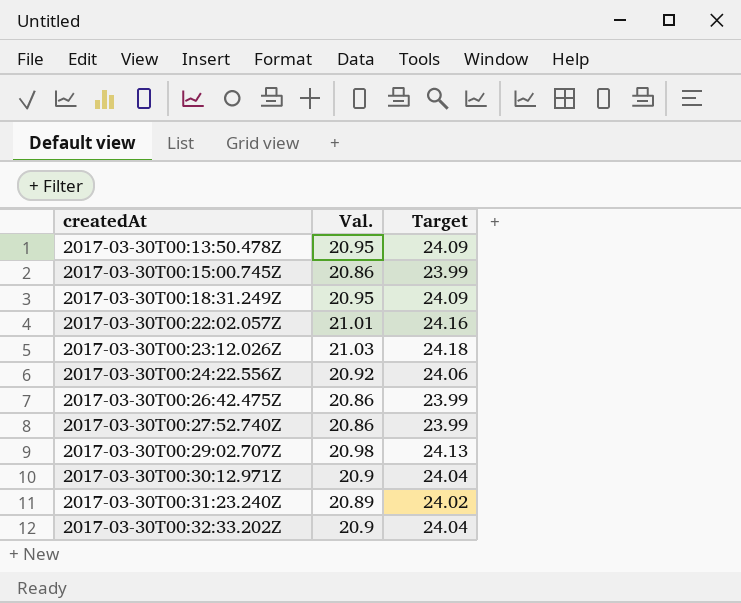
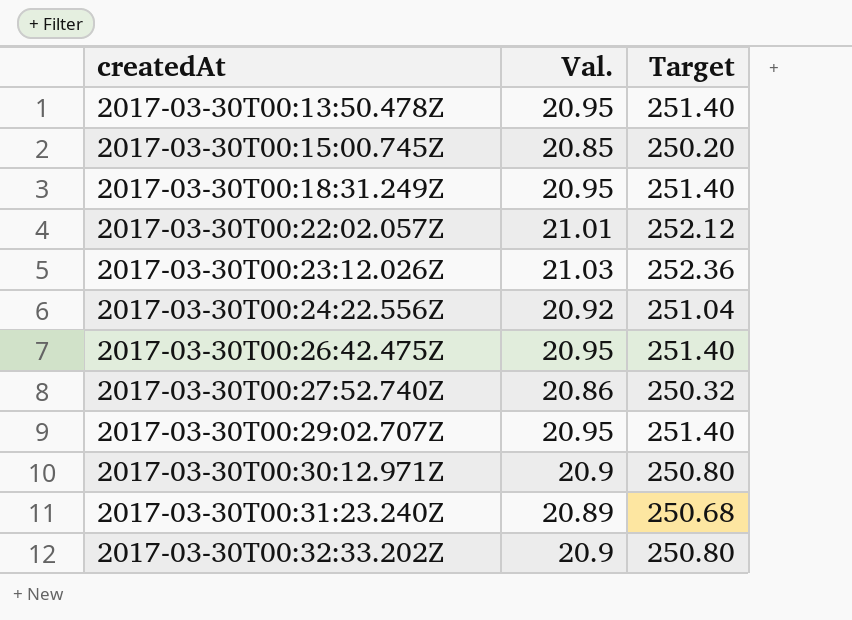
column Target | formula: [Val.] * 1.15 -> [Val.] * 12
2017-03-30T00:15:00.745Z | Val.: 20.86 -> 20.85
2017-03-30T00:26:42.475Z | Val.: 20.86 -> 20.95
2017-03-30T00:29:02.707Z | Val.: 20.98 -> 20.95

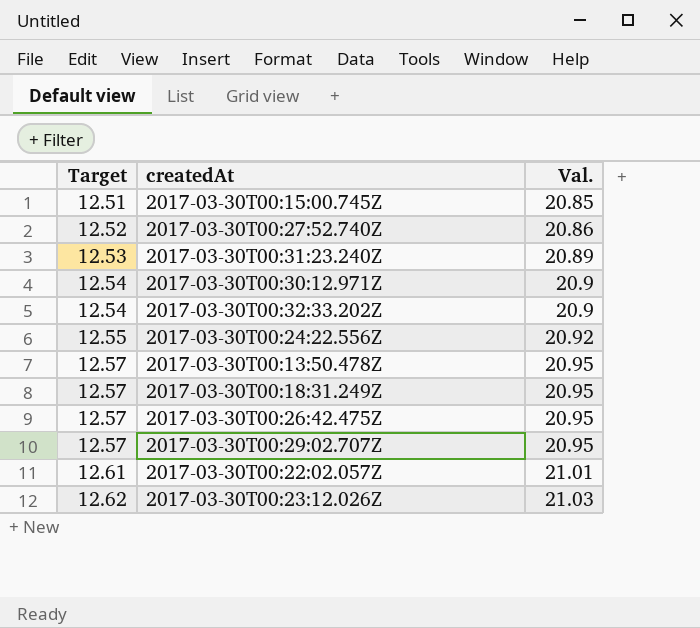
row order: createdAt ascending -> Target ascending
column Target | formula: [Val.] * 12 -> [Val.] * 0.6
column Target | position: 3 -> 1

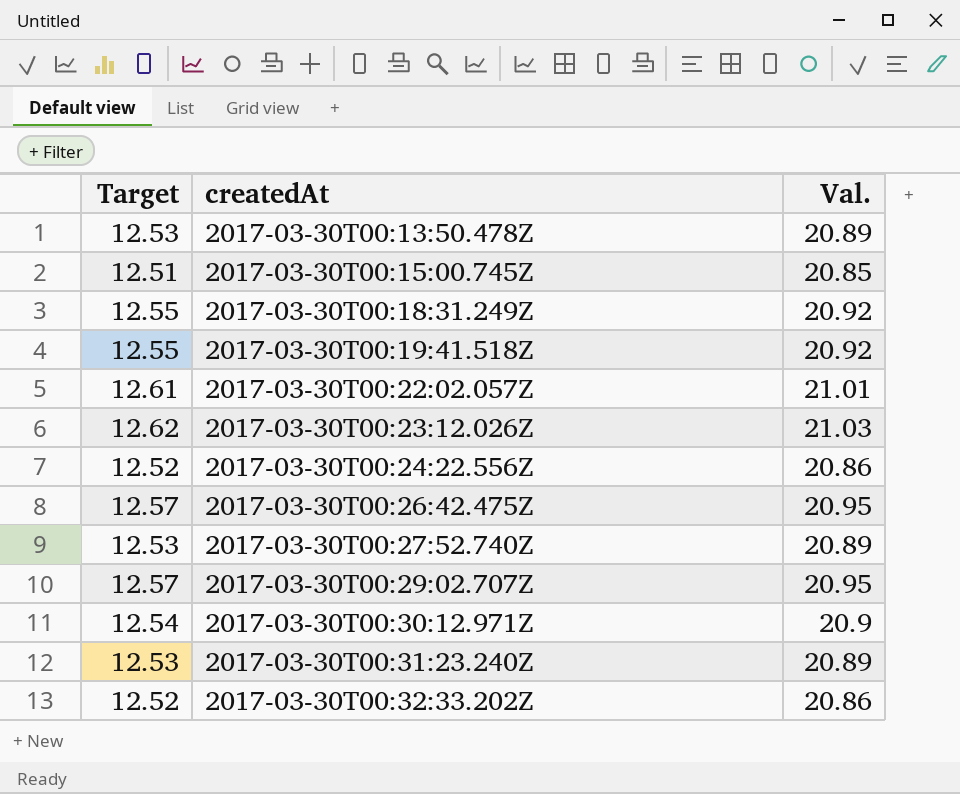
row order: Target ascending -> createdAt ascending
2017-03-30T00:13:50.478Z | Target: 12.57 -> 12.53
2017-03-30T00:13:50.478Z | Val.: 20.95 -> 20.89
2017-03-30T00:18:31.249Z | Target: 12.57 -> 12.55
2017-03-30T00:18:31.249Z | Val.: 20.95 -> 20.92
row 2017-03-30T00:19:41.518Z: none -> 12.55 | 20.92
2017-03-30T00:24:22.556Z | Target: 12.55 -> 12.52
2017-03-30T00:24:22.556Z | Val.: 20.92 -> 20.86
2017-03-30T00:27:52.740Z | Target: 12.52 -> 12.53
2017-03-30T00:27:52.740Z | Val.: 20.86 -> 20.89
2017-03-30T00:32:33.202Z | Target: 12.54 -> 12.52
2017-03-30T00:32:33.202Z | Val.: 20.9 -> 20.86

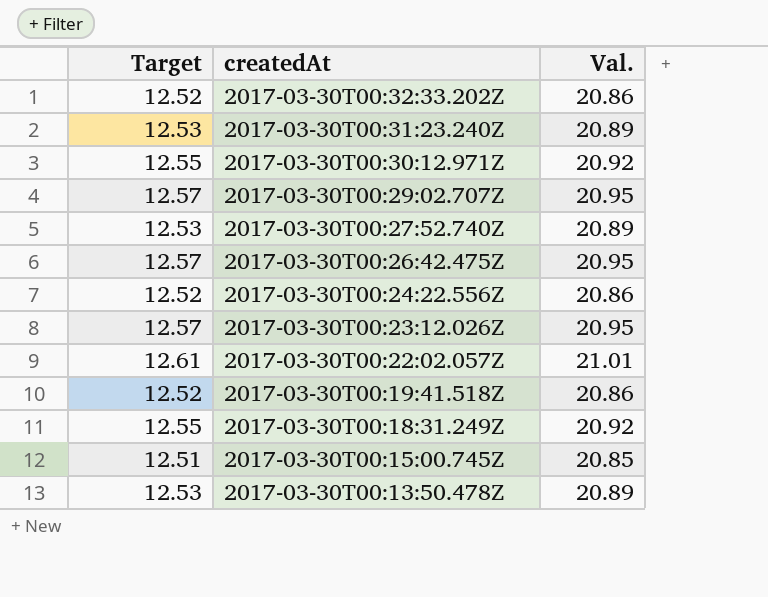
row order: createdAt ascending -> createdAt descending
2017-03-30T00:30:12.971Z | Target: 12.54 -> 12.55
2017-03-30T00:30:12.971Z | Val.: 20.9 -> 20.92
2017-03-30T00:23:12.026Z | Target: 12.62 -> 12.57
2017-03-30T00:23:12.026Z | Val.: 21.03 -> 20.95
2017-03-30T00:19:41.518Z | Target: 12.55 -> 12.52
2017-03-30T00:19:41.518Z | Val.: 20.92 -> 20.86

